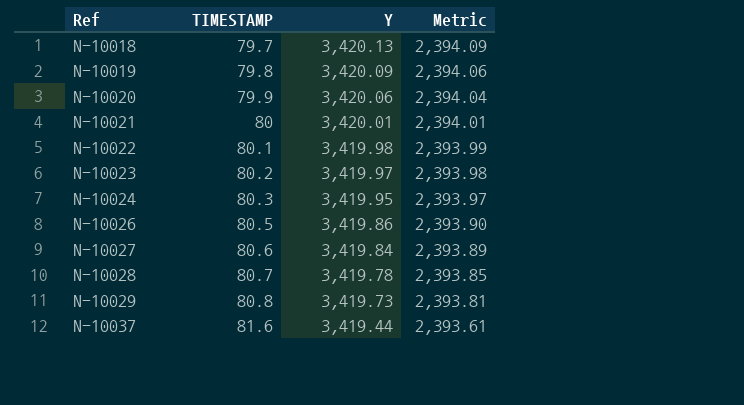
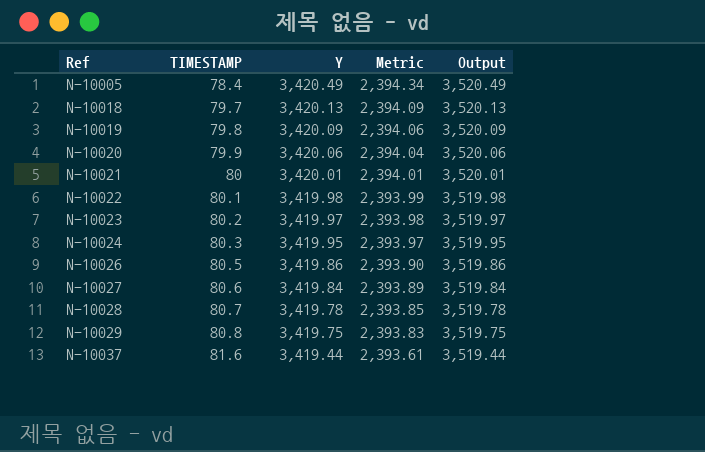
column Output | formula: none -> [Y] + 100
row N-10005: none -> 78.4 | 3,420.49 | 2,394.34 | 3,520.49
N-10029 | Y: 3,419.73 -> 3,419.75
N-10029 | Metric: 2,393.81 -> 2,393.83

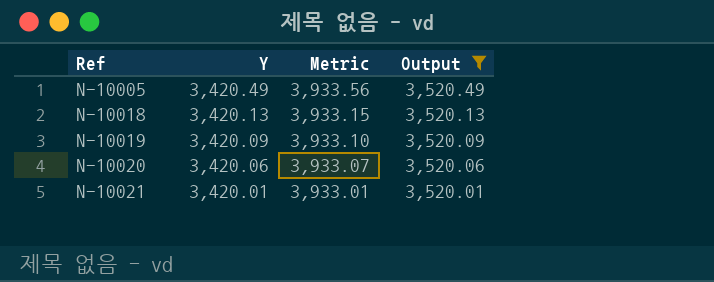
filter: none -> Output >= 3,520.01
column TIMESTAMP | position: 2 -> none
column Metric | formula: [Y] * 0.7 -> [Y] * 1.15

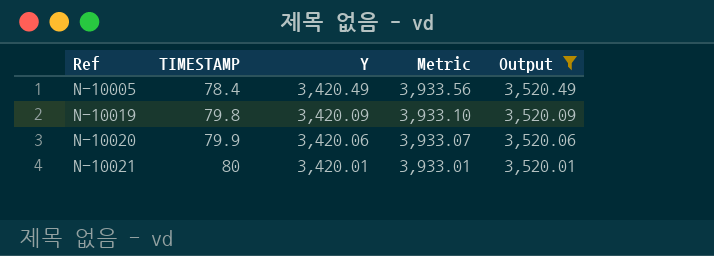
column TIMESTAMP | position: none -> 2
row N-10018: 3,420.13 | 3,933.15 | 3,520.13 -> none

